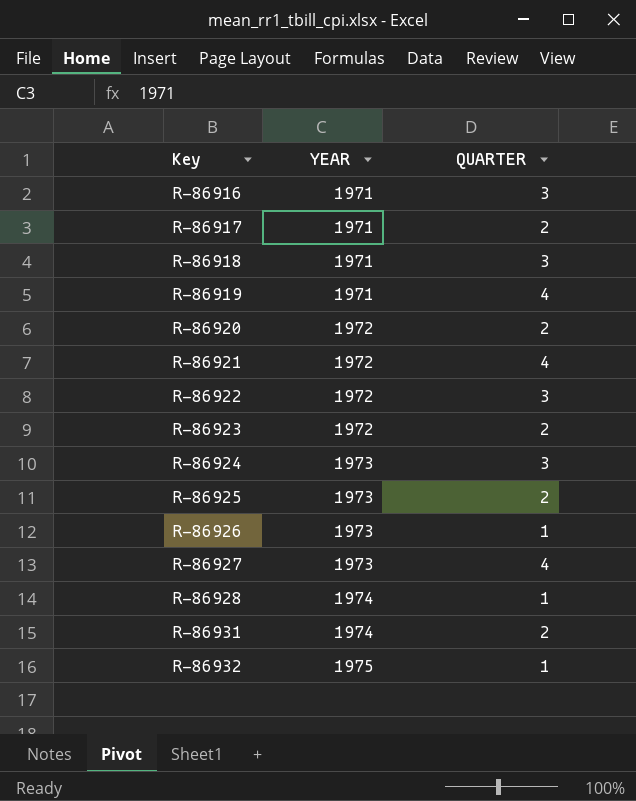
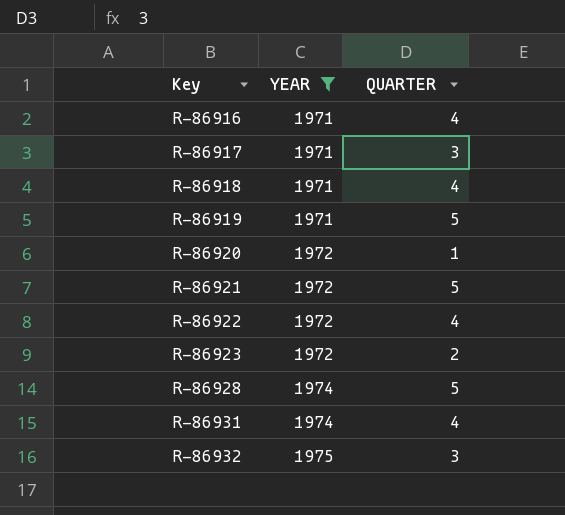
filter: none -> YEAR != 1973
R-86916 | QUARTER: 3 -> 4
R-86917 | QUARTER: 2 -> 3
R-86918 | QUARTER: 3 -> 4
R-86919 | QUARTER: 4 -> 5
R-86920 | QUARTER: 2 -> 1
R-86921 | QUARTER: 4 -> 5
R-86922 | QUARTER: 3 -> 4
R-86928 | QUARTER: 1 -> 5
R-86931 | QUARTER: 2 -> 4
R-86932 | QUARTER: 1 -> 3

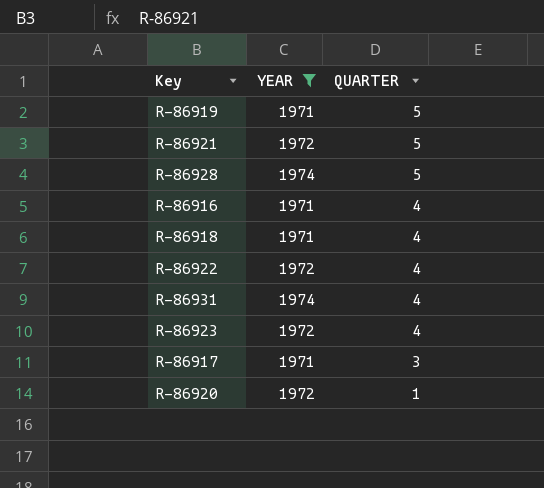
row order: Key ascending -> QUARTER descending
row R-86932: 1975 | 3 -> none
R-86923 | QUARTER: 2 -> 4

